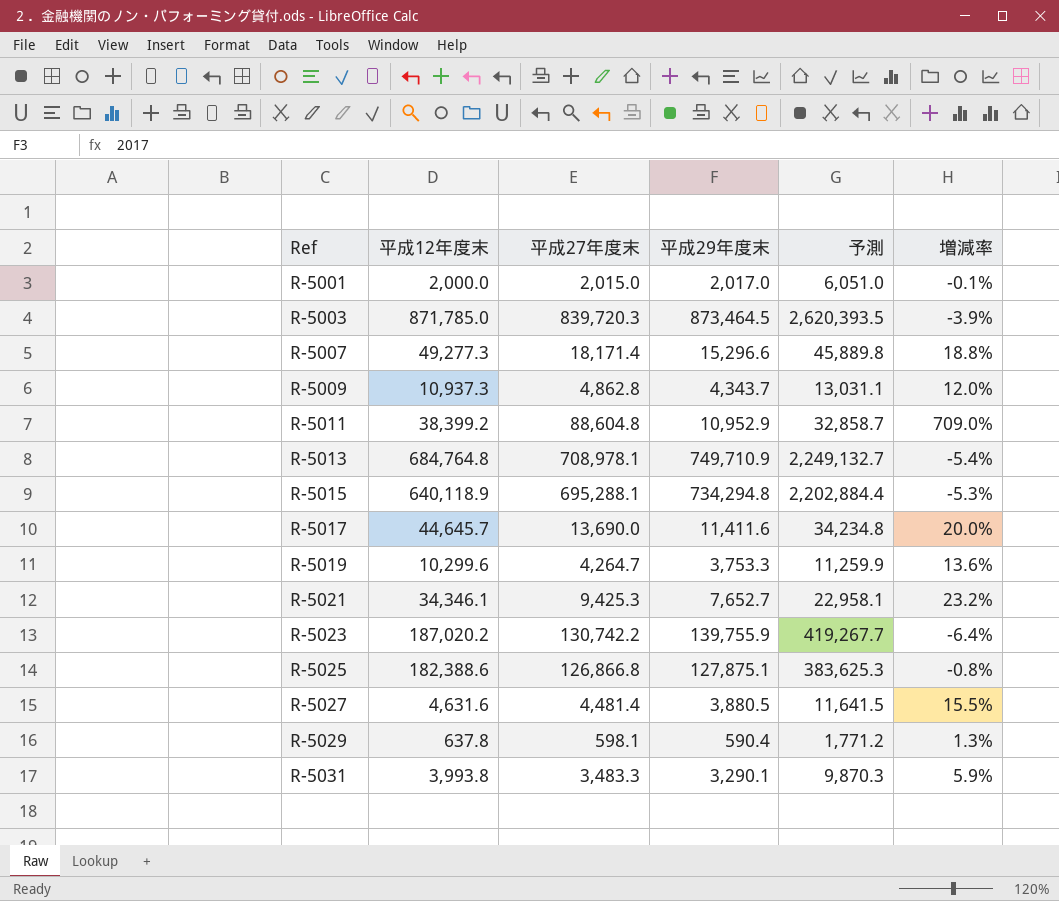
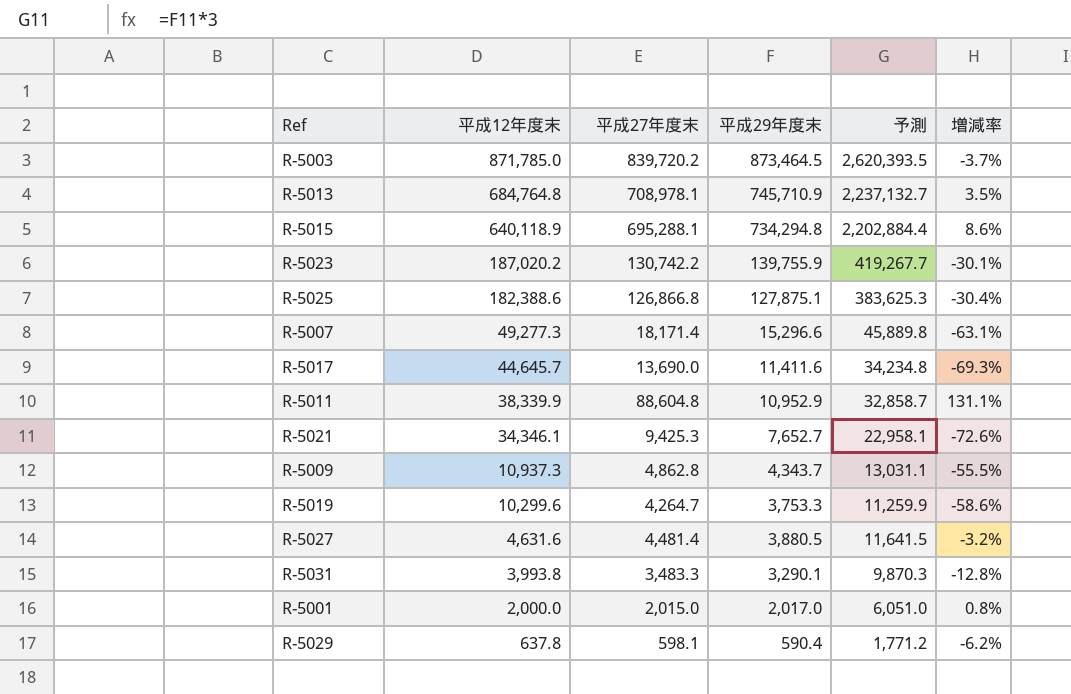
row order: Ref ascending -> 平成12年度末 descending
column 増減率 | formula: ([平成27年度末] - [平成29年度末]) / [平成29年度末] -> ([平成27年度末] - [平成12年度末]) / [平成12年度末]
R-5003 | 平成27年度末: 839,720.3 -> 839,720.2
R-5013 | 平成29年度末: 749,710.9 -> 745,710.9
R-5013 | 予測: 2,249,132.7 -> 2,237,132.7
R-5011 | 平成12年度末: 38,399.2 -> 38,339.9

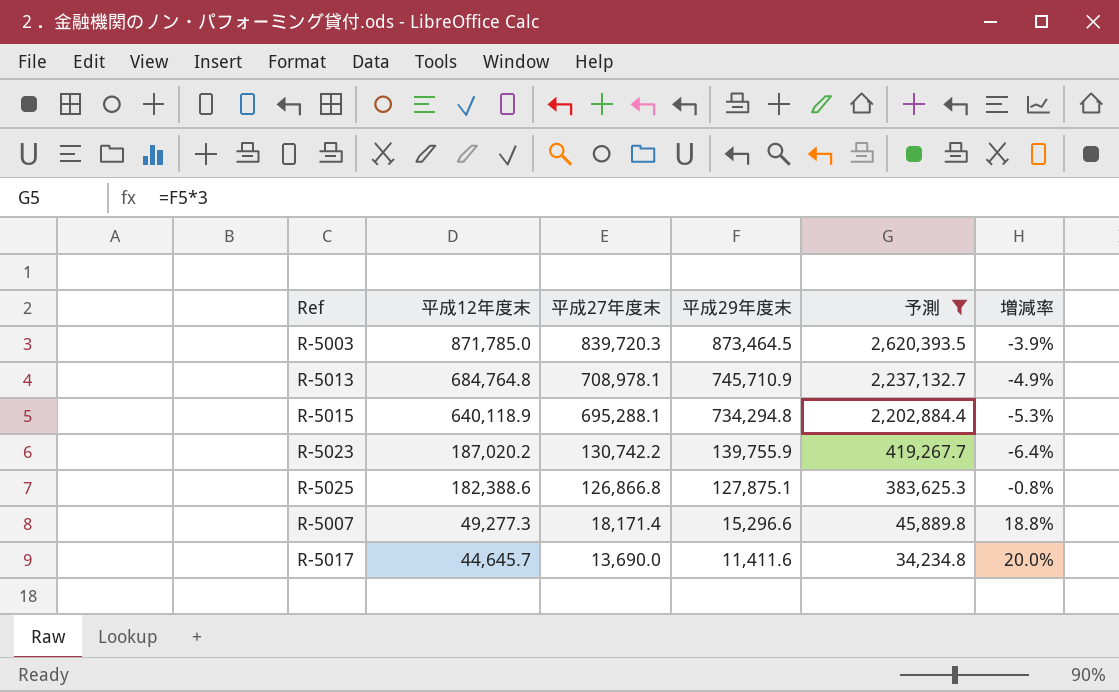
filter: none -> 予測 >= 34,234.8
column 増減率 | formula: ([平成27年度末] - [平成12年度末]) / [平成12年度末] -> ([平成27年度末] - [平成29年度末]) / [平成29年度末]
R-5003 | 平成27年度末: 839,720.2 -> 839,720.3

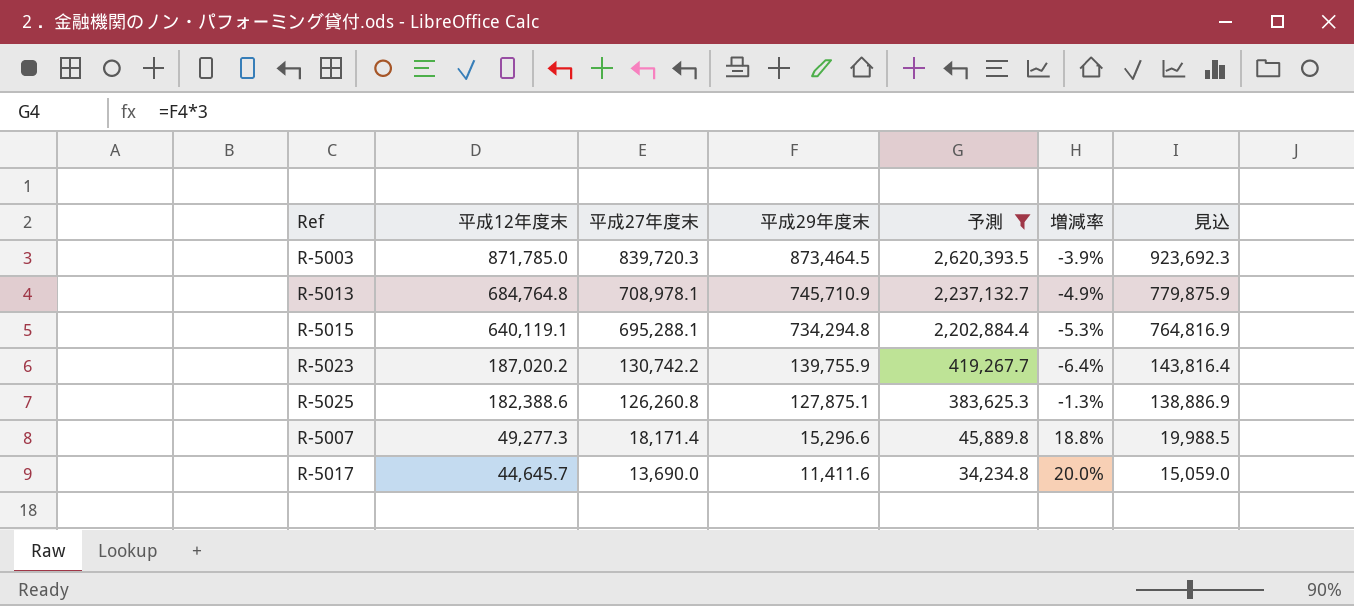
column 見込 | formula: none -> [平成27年度末] * 1.1
R-5015 | 平成12年度末: 640,118.9 -> 640,119.1
R-5025 | 平成27年度末: 126,866.8 -> 126,260.8
R-5025 | 増減率: -0.8% -> -1.3%

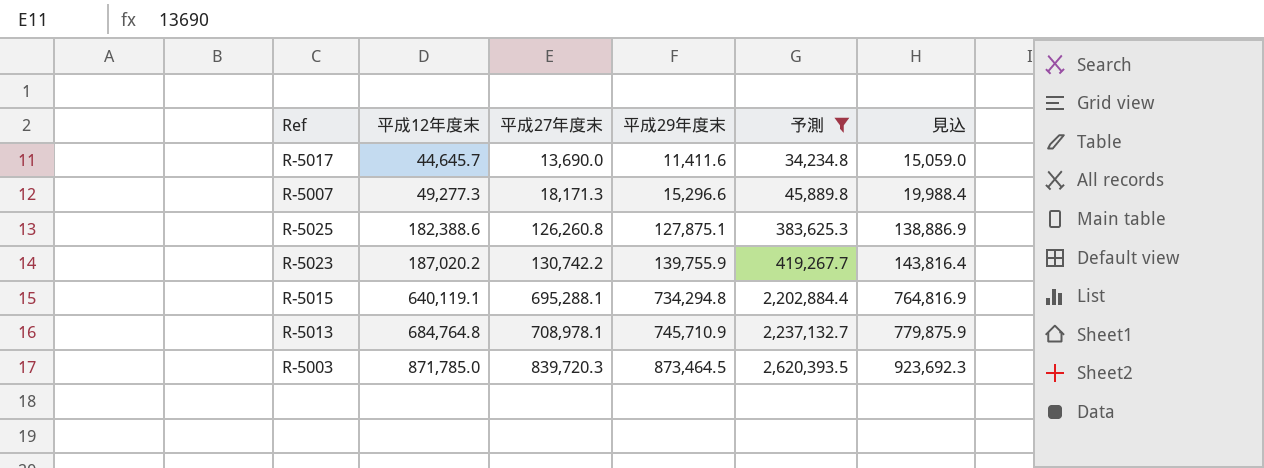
row order: 平成12年度末 descending -> 平成12年度末 ascending
column 増減率 | formula: ([平成27年度末] - [平成29年度末]) / [平成29年度末] -> none
R-5007 | 平成27年度末: 18,171.4 -> 18,171.3
R-5007 | 見込: 19,988.5 -> 19,988.4

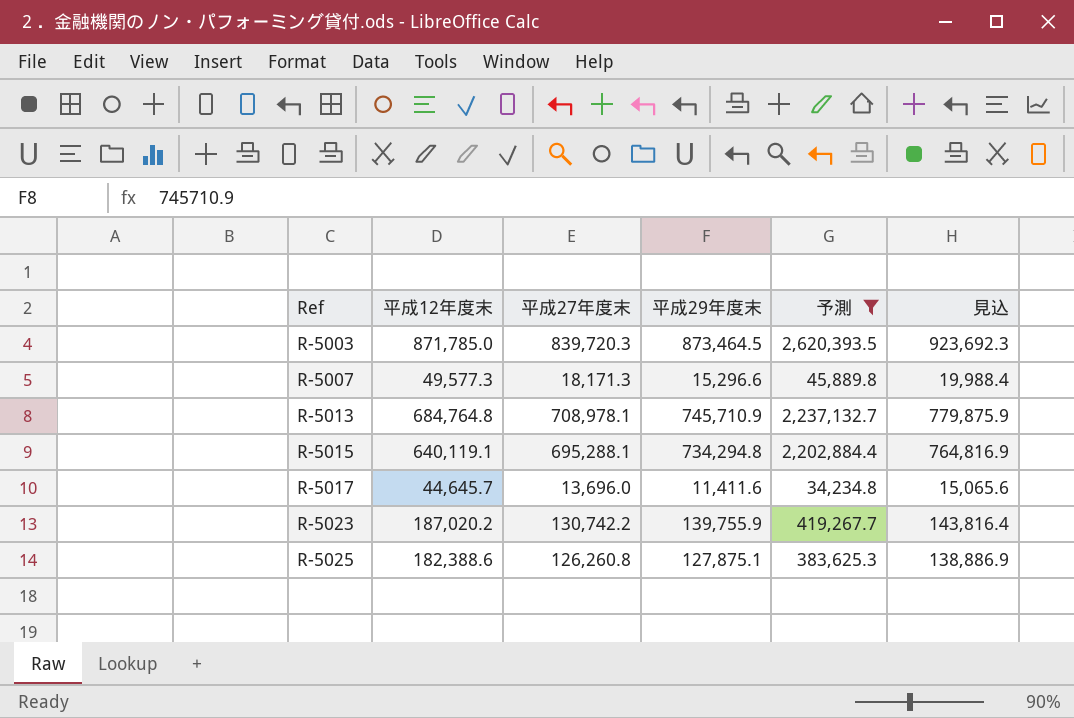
row order: 平成12年度末 ascending -> Ref ascending
R-5007 | 平成12年度末: 49,277.3 -> 49,577.3
R-5017 | 平成27年度末: 13,690.0 -> 13,696.0
R-5017 | 見込: 15,059.0 -> 15,065.6

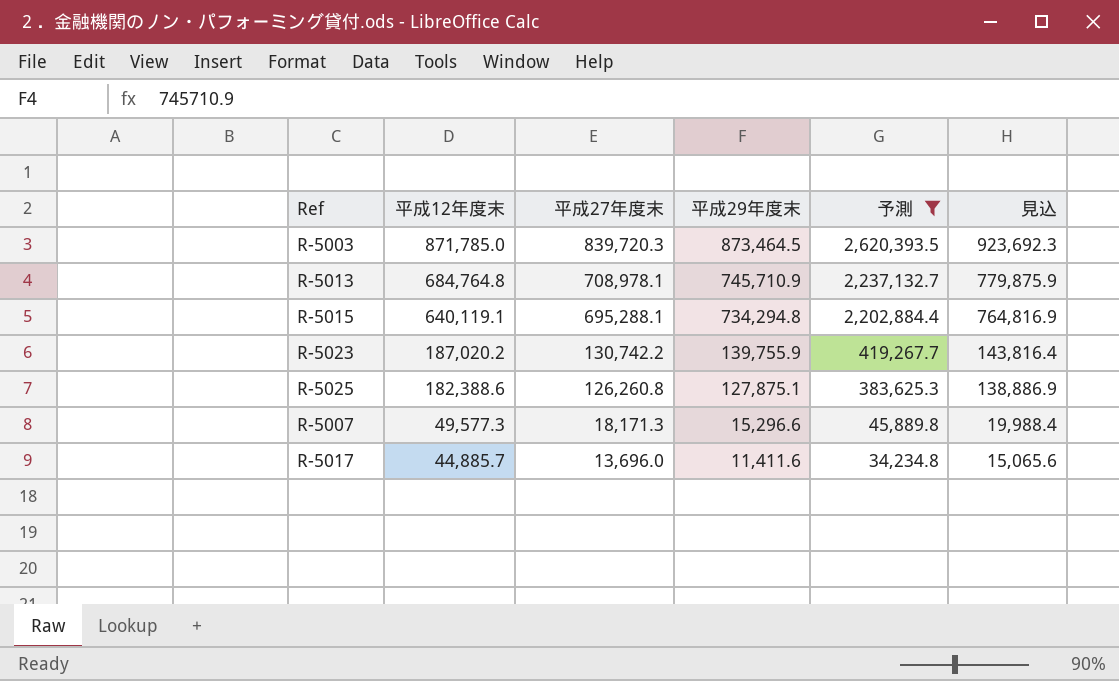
row order: Ref ascending -> 平成12年度末 descending
R-5017 | 平成12年度末: 44,645.7 -> 44,885.7

